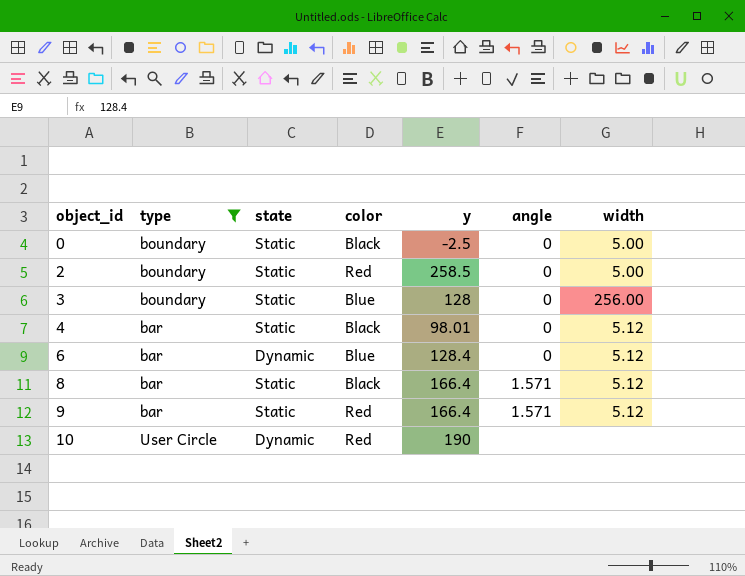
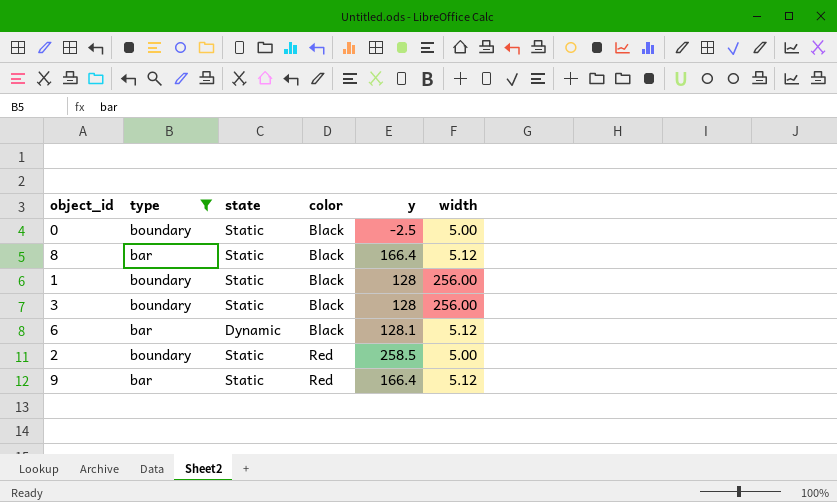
row order: object_id ascending -> color ascending
column angle | position: 6 -> none
row 4: bar | Static | Black | 98.01 | 0 | 5.12 -> none
row 10: User Circle | Dynamic | Red | 190 | none | none -> none
row 1: none -> boundary | Static | Black | 128 | 256.00
3 | color: Blue -> Black
6 | color: Blue -> Black
6 | y: 128.4 -> 128.1

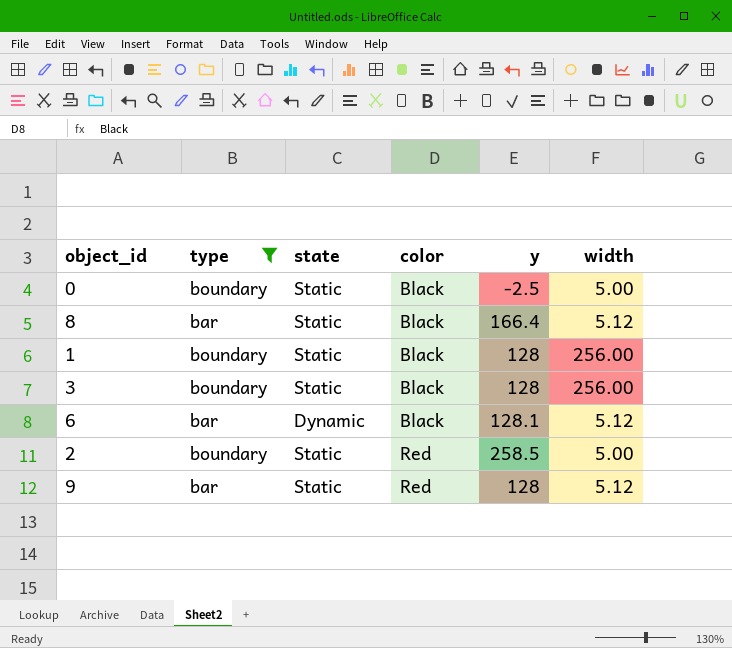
9 | y: 166.4 -> 128

